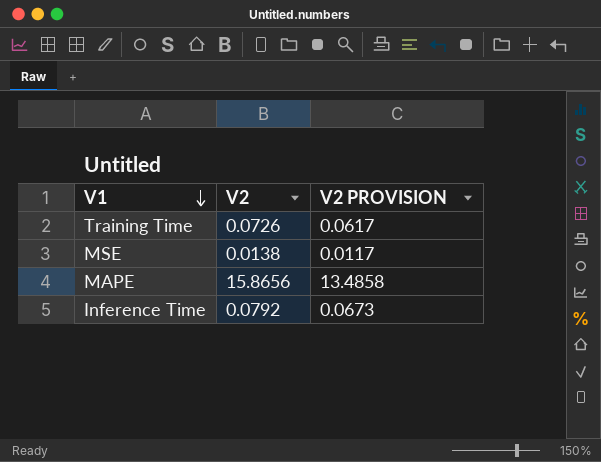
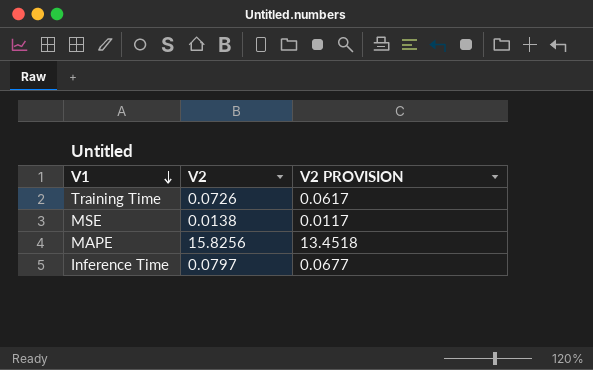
MAPE | V2: 15.8656 -> 15.8256
MAPE | V2 PROVISION: 13.4858 -> 13.4518
Inference Time | V2: 0.0792 -> 0.0797
Inference Time | V2 PROVISION: 0.0673 -> 0.0677

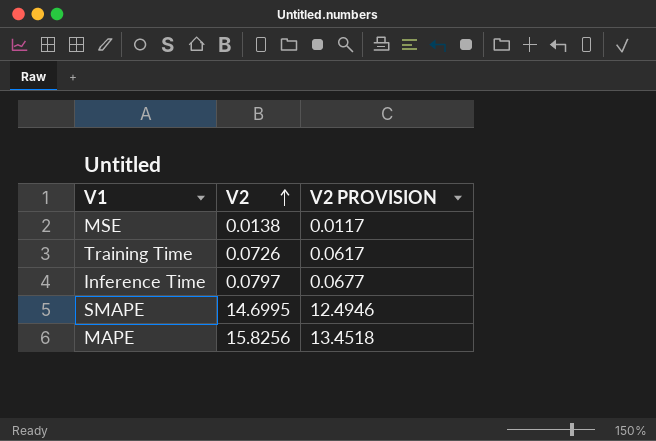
row order: V1 descending -> V2 ascending
row SMAPE: none -> 14.6995 | 12.4946

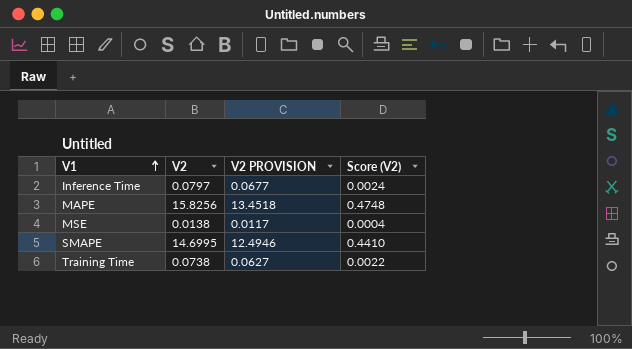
row order: V2 ascending -> V1 ascending
column Score (V2) | formula: none -> [V2] * 0.03
Training Time | V2: 0.0726 -> 0.0738
Training Time | V2 PROVISION: 0.0617 -> 0.0627

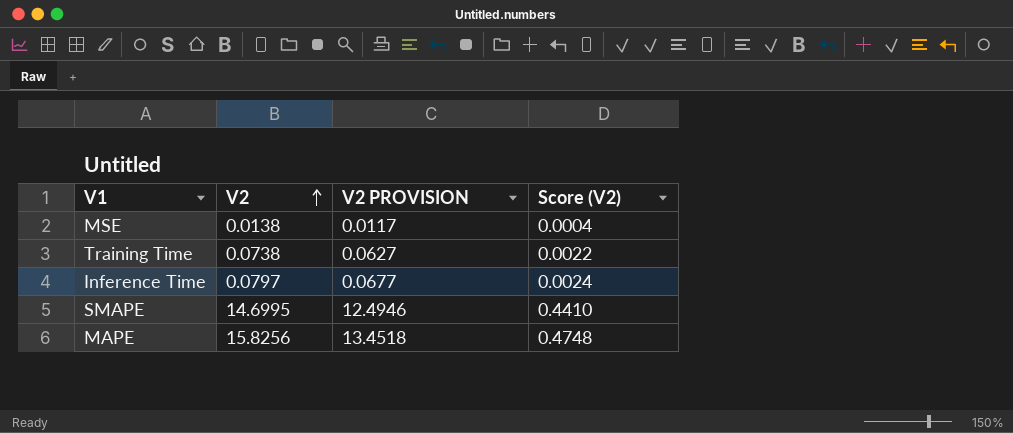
row order: V1 ascending -> V2 ascending

